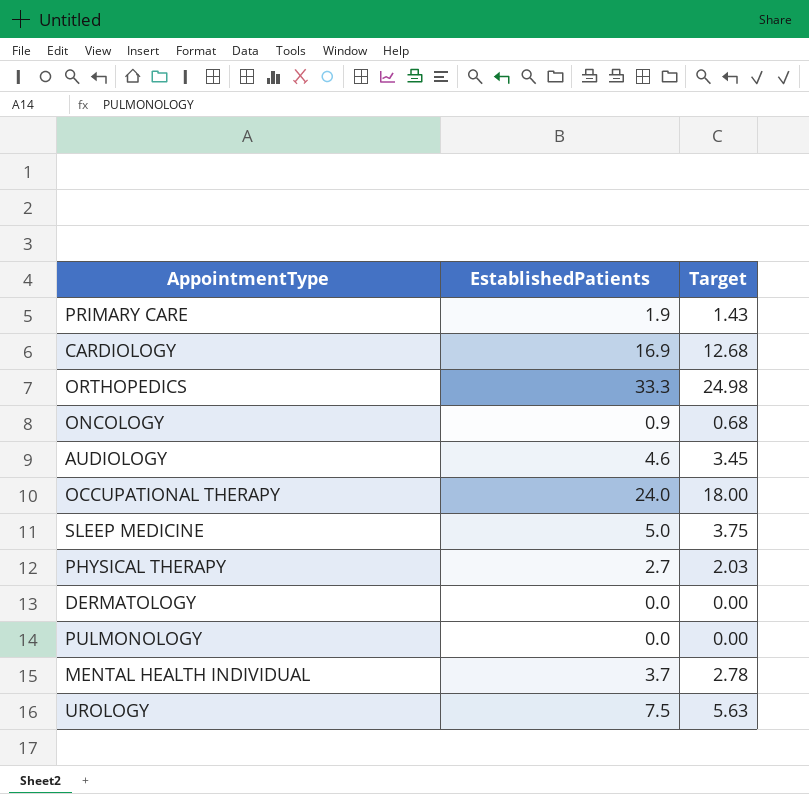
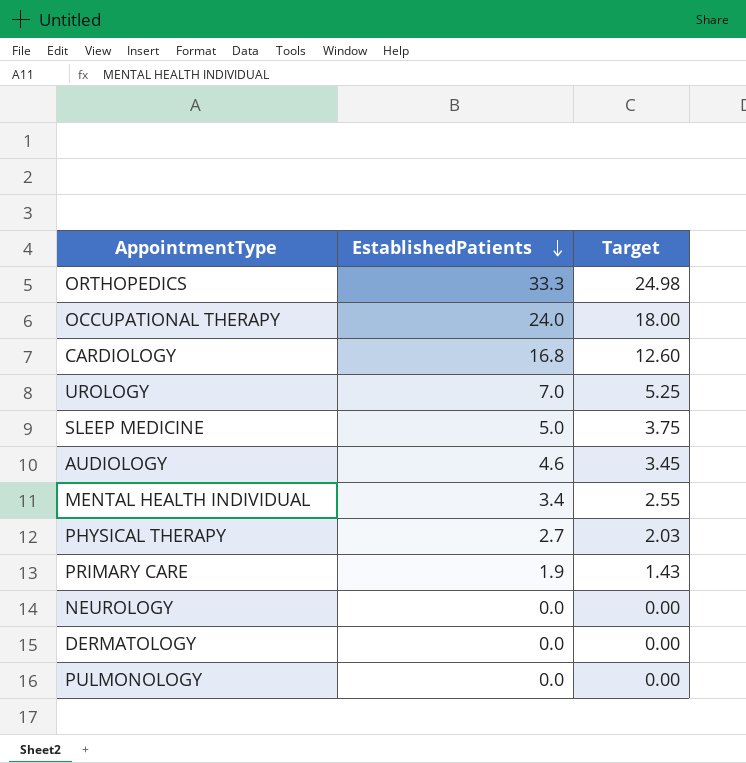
row order: none -> EstablishedPatients descending
row ONCOLOGY: 0.9 | 0.68 -> none
CARDIOLOGY | EstablishedPatients: 16.9 -> 16.8
CARDIOLOGY | Target: 12.68 -> 12.60
UROLOGY | EstablishedPatients: 7.5 -> 7.0
UROLOGY | Target: 5.63 -> 5.25
MENTAL HEALTH INDIVIDUAL | EstablishedPatients: 3.7 -> 3.4
MENTAL HEALTH INDIVIDUAL | Target: 2.78 -> 2.55
row NEUROLOGY: none -> 0.0 | 0.00

